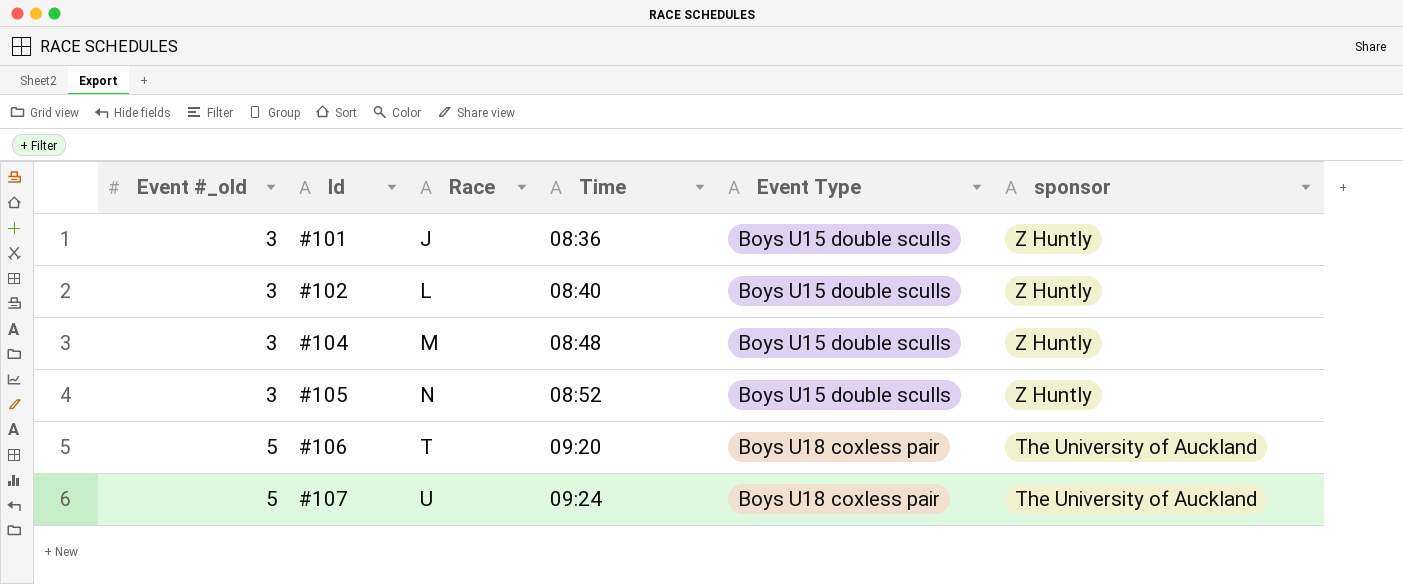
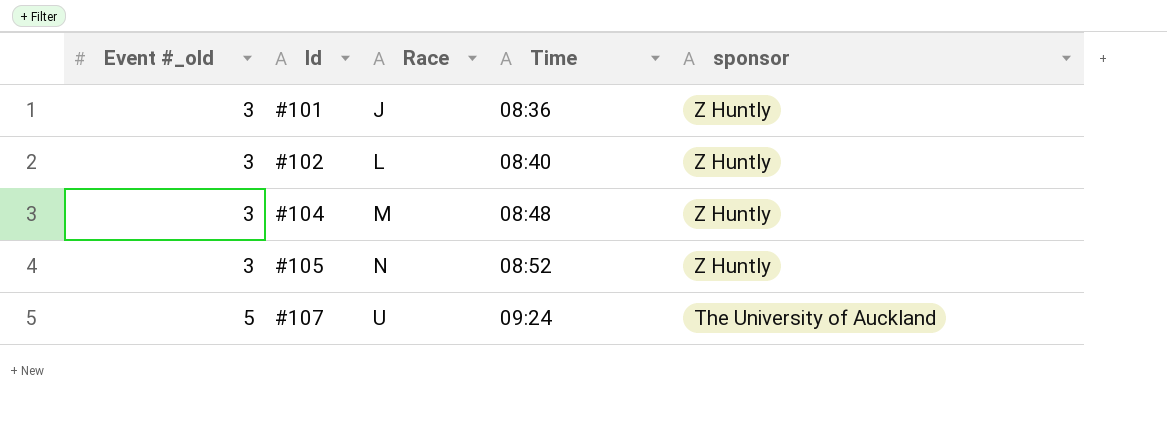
column Event Type | position: 5 -> none
row #106: 5 | T | 09:20 | Boys U18 coxless pair | The University of Auckland -> none

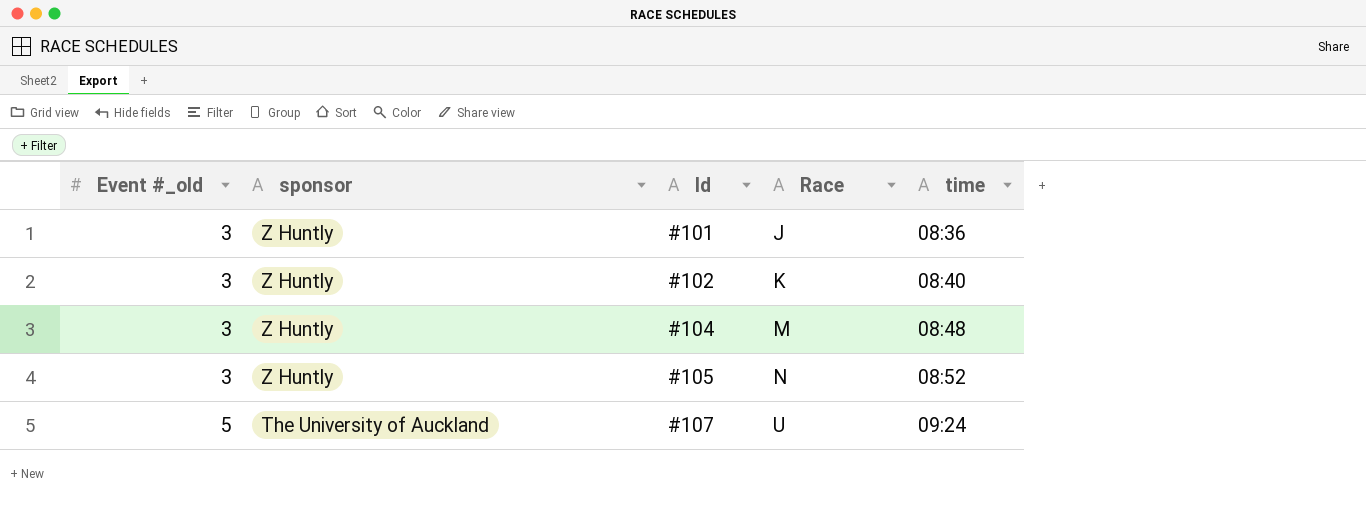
column sponsor | position: 5 -> 2
column name: Time -> time
#102 | Race: L -> K

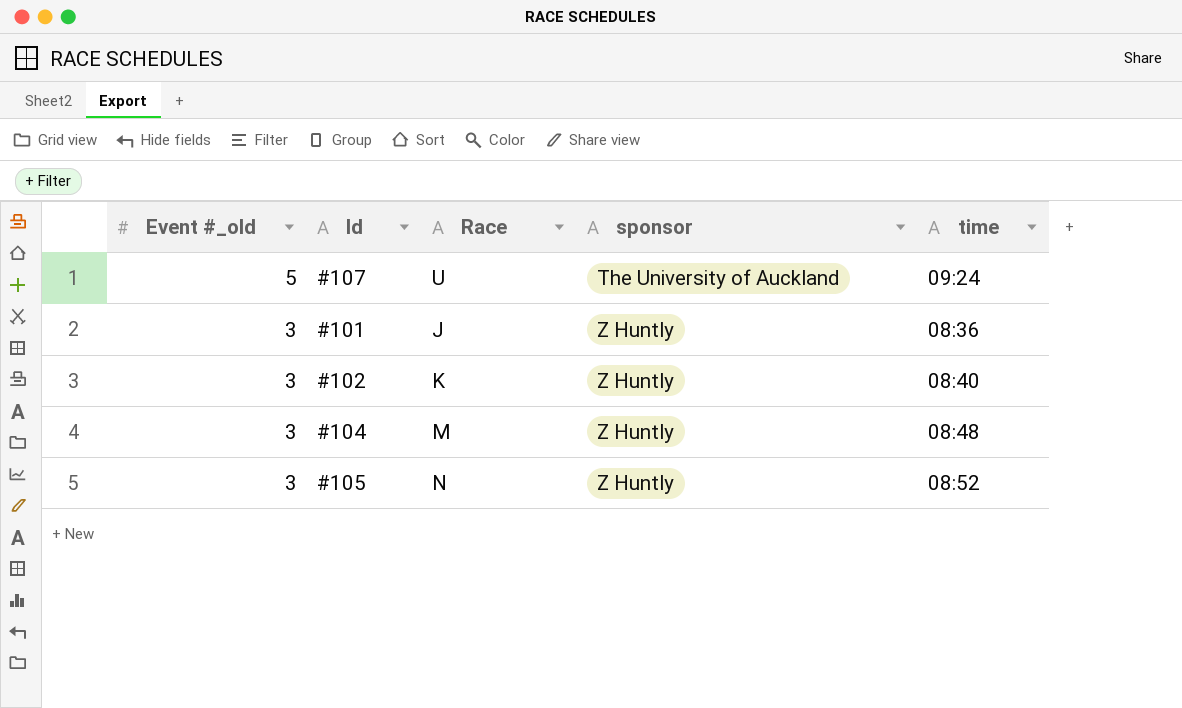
row order: Event #_old ascending -> Event #_old descending
column sponsor | position: 2 -> 4

